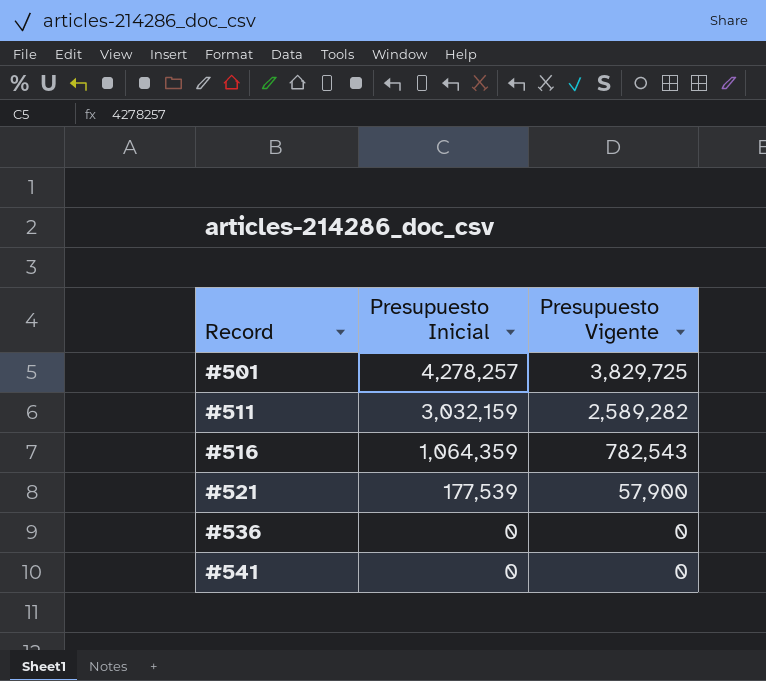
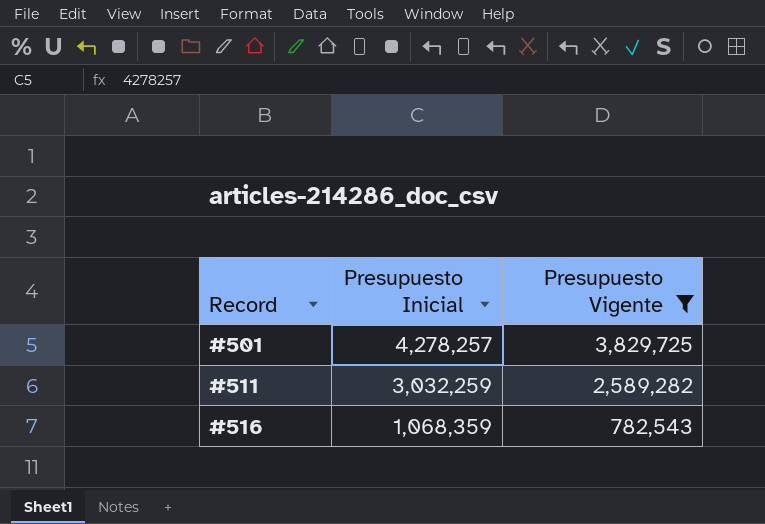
filter: none -> Presupuesto Vigente >= 782,543
#511 | Presupuesto Inicial: 3,032,159 -> 3,032,259
#516 | Presupuesto Inicial: 1,064,359 -> 1,068,359

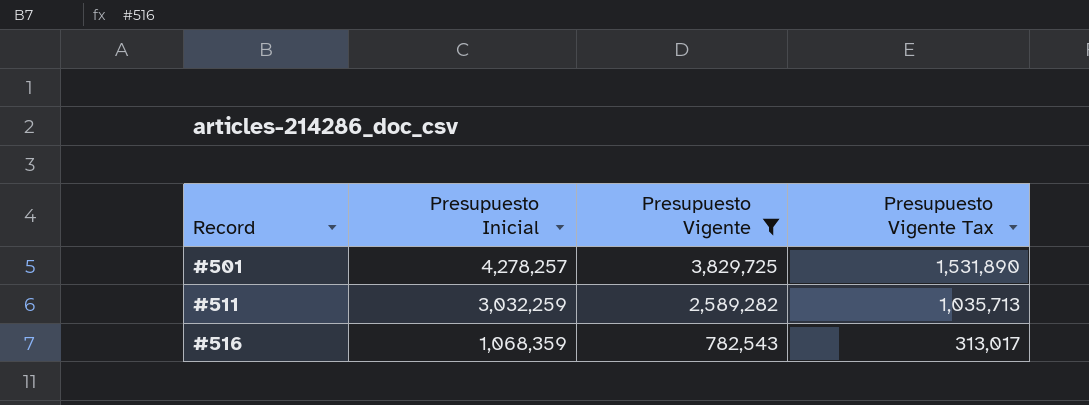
column Presupuesto Vigente Tax | formula: none -> [Presupuesto Vigente] * 0.4

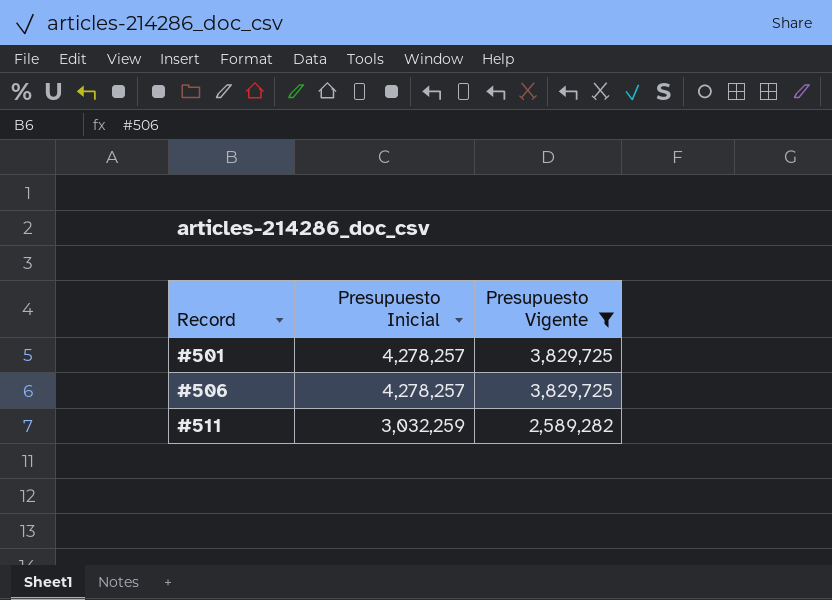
column Presupuesto Vigente Tax | formula: [Presupuesto Vigente] * 0.4 -> none
row #516: 1,068,359 | 782,543 | 313,017 -> none
row #506: none -> 4,278,257 | 3,829,725

